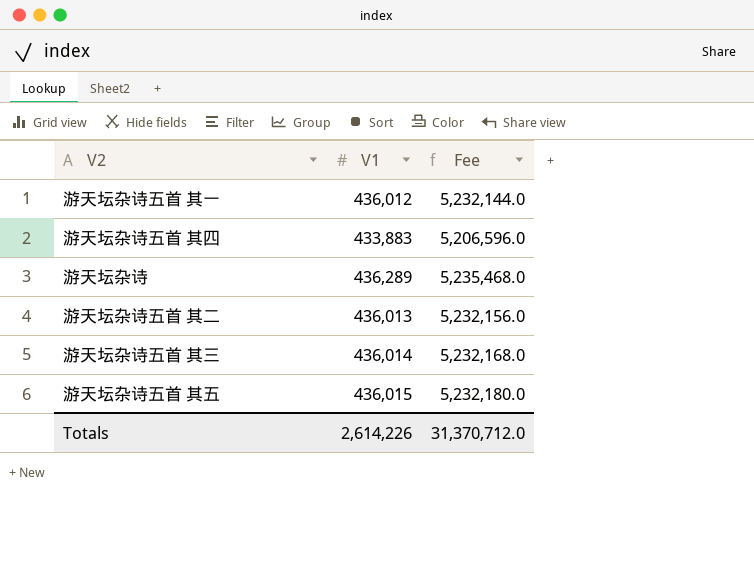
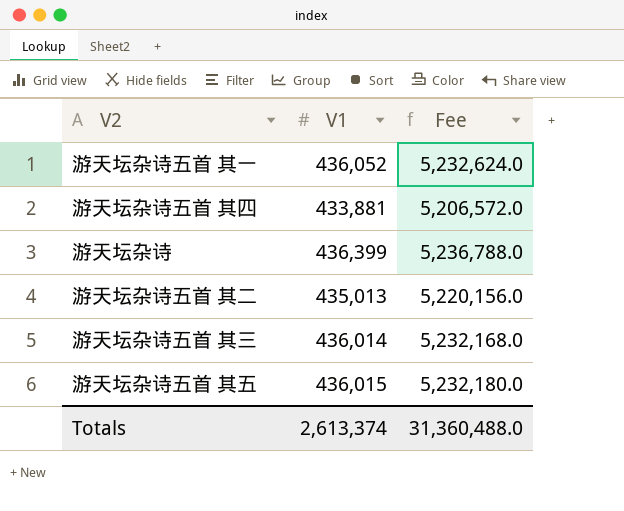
游天坛杂诗五首 其一 | V1: 436,012 -> 436,052
游天坛杂诗五首 其一 | Fee: 5,232,144.0 -> 5,232,624.0
游天坛杂诗五首 其四 | V1: 433,883 -> 433,881
游天坛杂诗五首 其四 | Fee: 5,206,596.0 -> 5,206,572.0
游天坛杂诗 | V1: 436,289 -> 436,399
游天坛杂诗 | Fee: 5,235,468.0 -> 5,236,788.0
游天坛杂诗五首 其二 | V1: 436,013 -> 435,013
游天坛杂诗五首 其二 | Fee: 5,232,156.0 -> 5,220,156.0
Totals | V1: 2,614,226 -> 2,613,374
Totals | Fee: 31,370,712.0 -> 31,360,488.0

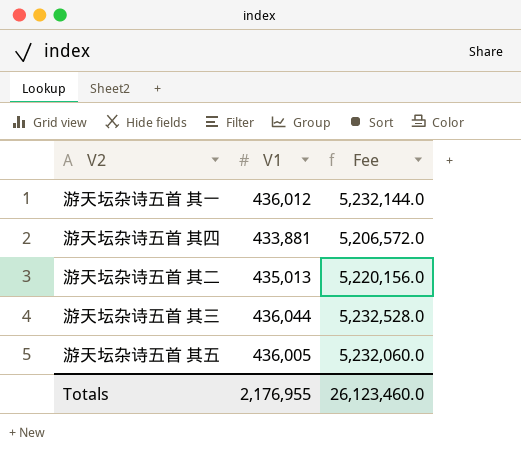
row 游天坛杂诗: 436,399 | 5,236,788.0 -> none
游天坛杂诗五首 其一 | V1: 436,052 -> 436,012
游天坛杂诗五首 其一 | Fee: 5,232,624.0 -> 5,232,144.0
游天坛杂诗五首 其三 | V1: 436,014 -> 436,044
游天坛杂诗五首 其三 | Fee: 5,232,168.0 -> 5,232,528.0
游天坛杂诗五首 其五 | V1: 436,015 -> 436,005
游天坛杂诗五首 其五 | Fee: 5,232,180.0 -> 5,232,060.0
Totals | V1: 2,613,374 -> 2,176,955
Totals | Fee: 31,360,488.0 -> 26,123,460.0

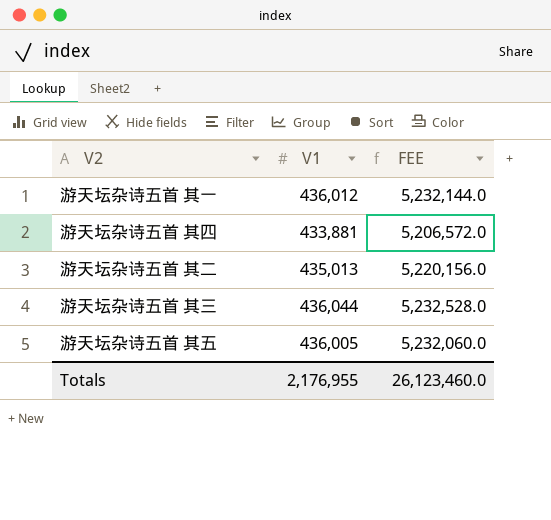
column name: Fee -> FEE

